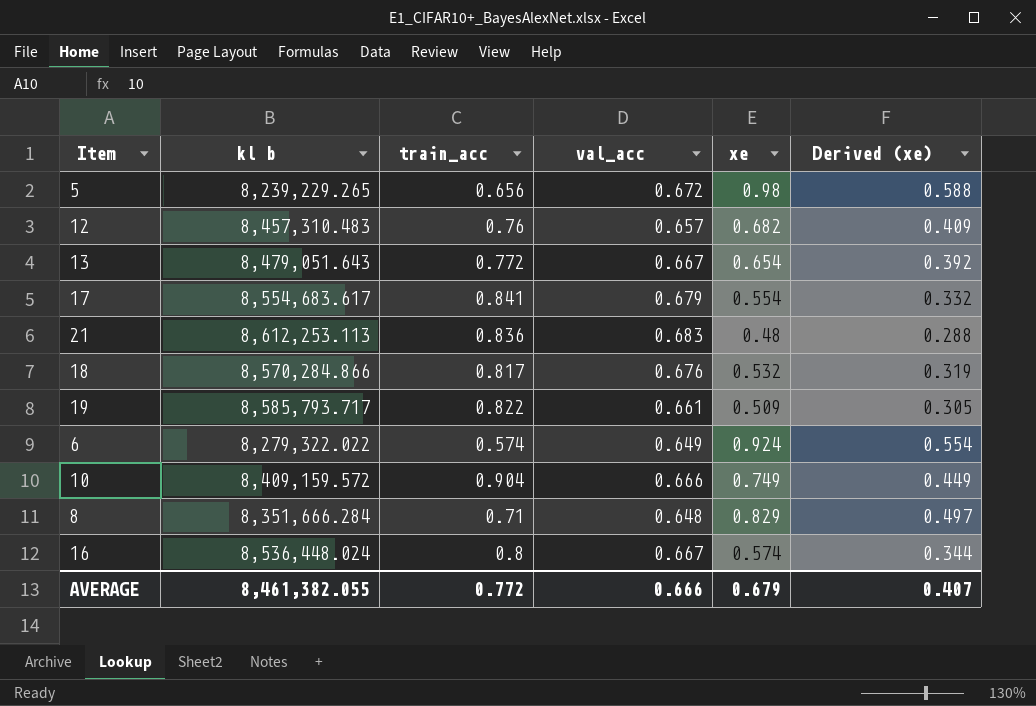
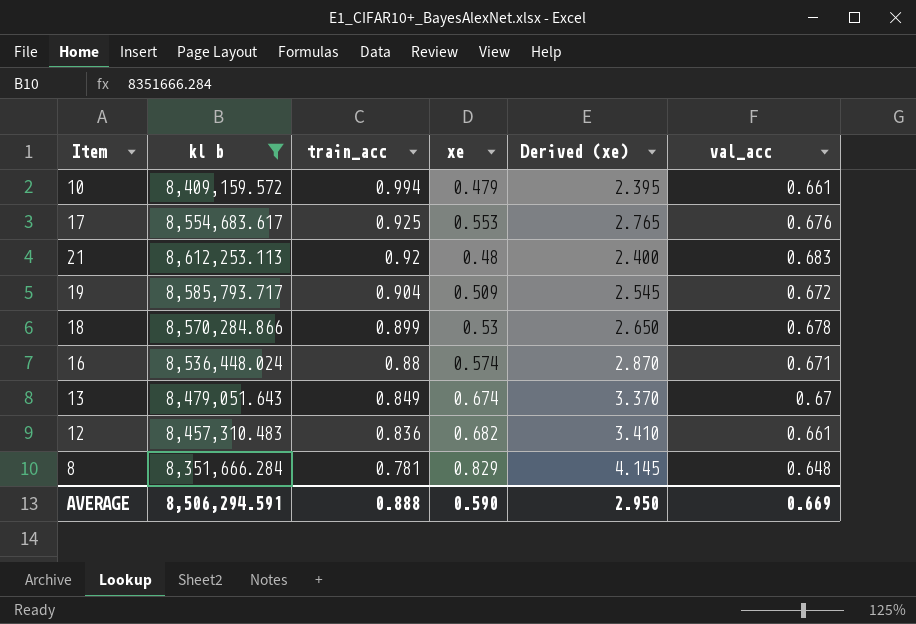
filter: none -> kl b >= 8,351,666.284
row order: none -> train_acc descending
column Derived (xe) | formula: [xe] * 0.6 -> [xe] * 5
column val_acc | position: 4 -> 6
10 | train_acc: 0.904 -> 0.994
10 | xe: 0.749 -> 0.479
10 | val_acc: 0.666 -> 0.661
17 | train_acc: 0.841 -> 0.925
17 | xe: 0.554 -> 0.553
17 | val_acc: 0.679 -> 0.676
21 | train_acc: 0.836 -> 0.92
19 | train_acc: 0.822 -> 0.904
19 | val_acc: 0.661 -> 0.672
18 | train_acc: 0.817 -> 0.899
18 | xe: 0.532 -> 0.53
18 | val_acc: 0.676 -> 0.678
16 | train_acc: 0.8 -> 0.88
16 | val_acc: 0.667 -> 0.671
13 | train_acc: 0.772 -> 0.849
13 | xe: 0.654 -> 0.674
13 | val_acc: 0.667 -> 0.67
12 | train_acc: 0.76 -> 0.836
12 | val_acc: 0.657 -> 0.661
8 | train_acc: 0.71 -> 0.781
AVERAGE | kl b: 8,461,382.055 -> 8,506,294.591
AVERAGE | train_acc: 0.772 -> 0.888
AVERAGE | xe: 0.679 -> 0.590
AVERAGE | Derived (xe): 0.407 -> 2.950
AVERAGE | val_acc: 0.666 -> 0.669

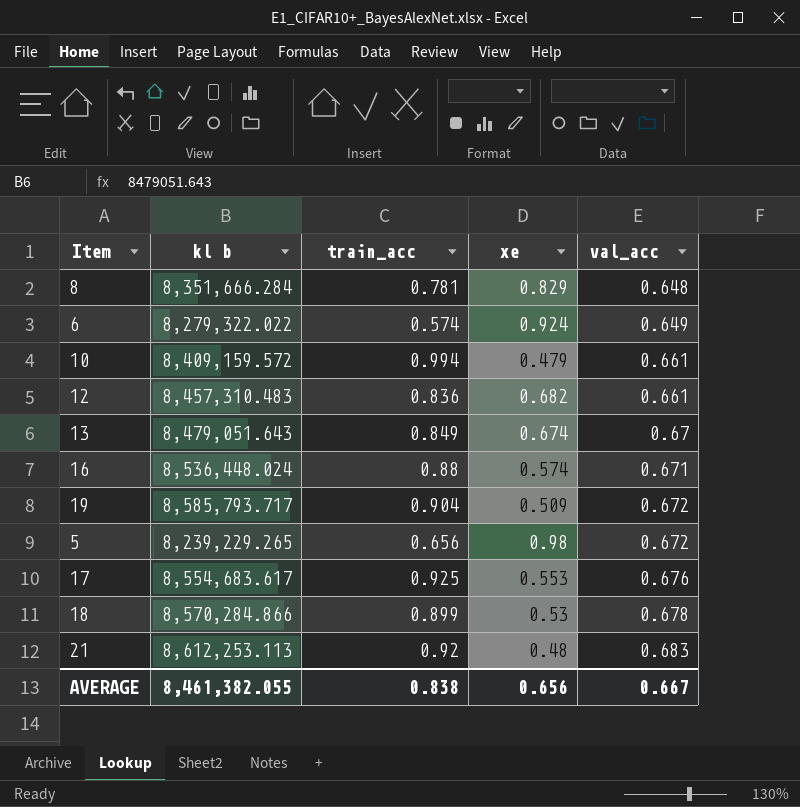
filter: kl b >= 8,351,666.284 -> none
row order: train_acc descending -> val_acc ascending
column Derived (xe) | formula: [xe] * 5 -> none
AVERAGE | kl b: 8,506,294.591 -> 8,461,382.055
AVERAGE | train_acc: 0.888 -> 0.838
AVERAGE | xe: 0.590 -> 0.656
AVERAGE | val_acc: 0.669 -> 0.667

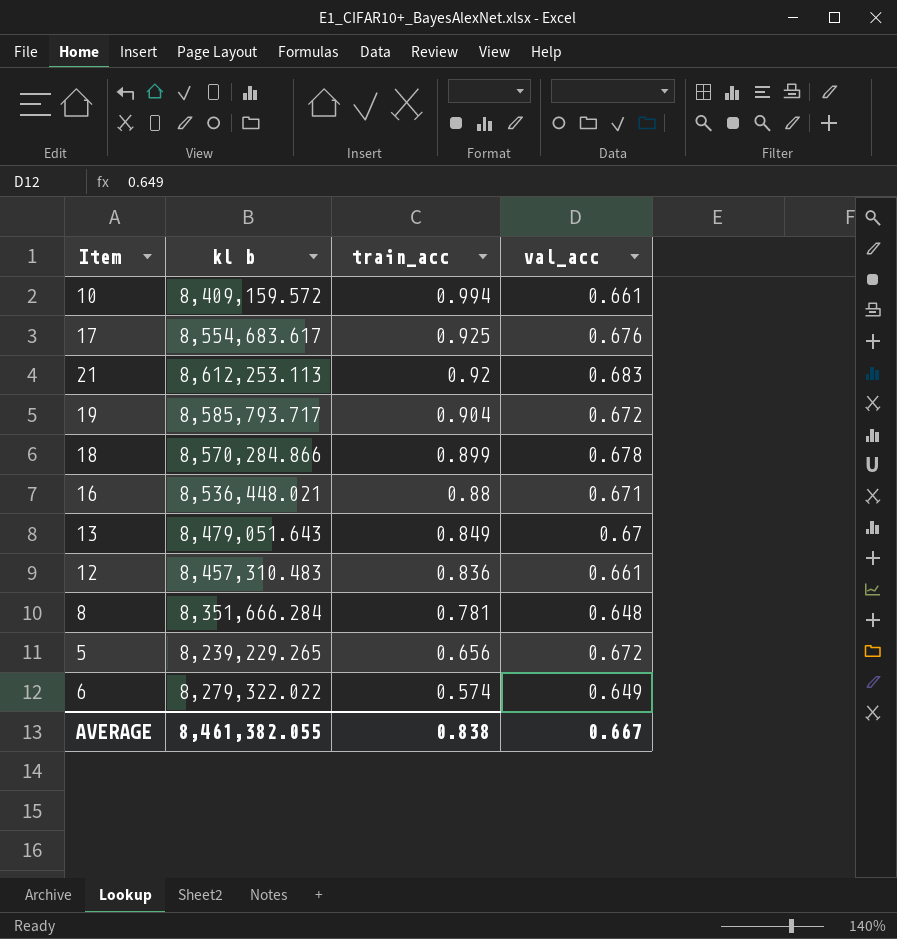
row order: val_acc ascending -> train_acc descending
column xe | position: 4 -> none
16 | kl b: 8,536,448.024 -> 8,536,448.021

